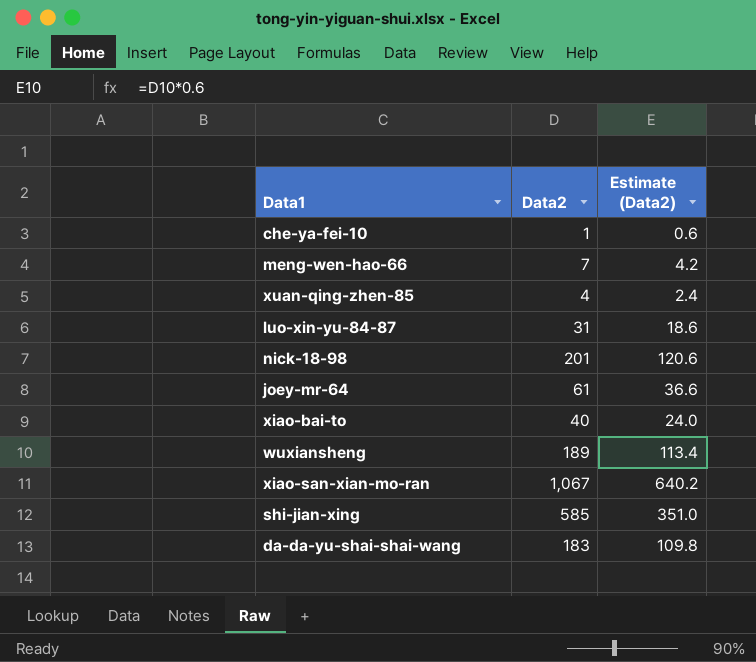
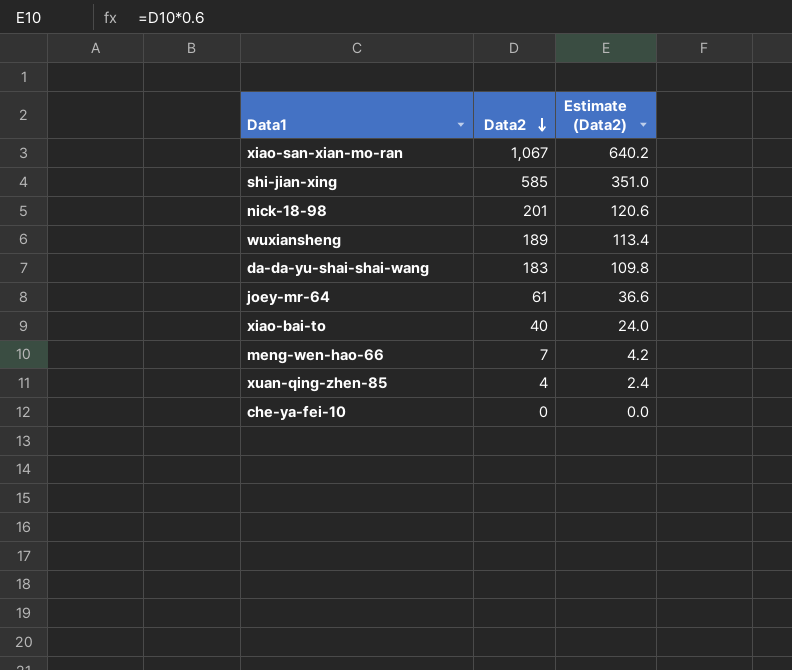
row order: none -> Data2 descending
row luo-xin-yu-84-87: 31 | 18.6 -> none
che-ya-fei-10 | Data2: 1 -> 0
che-ya-fei-10 | Estimate (Data2): 0.6 -> 0.0

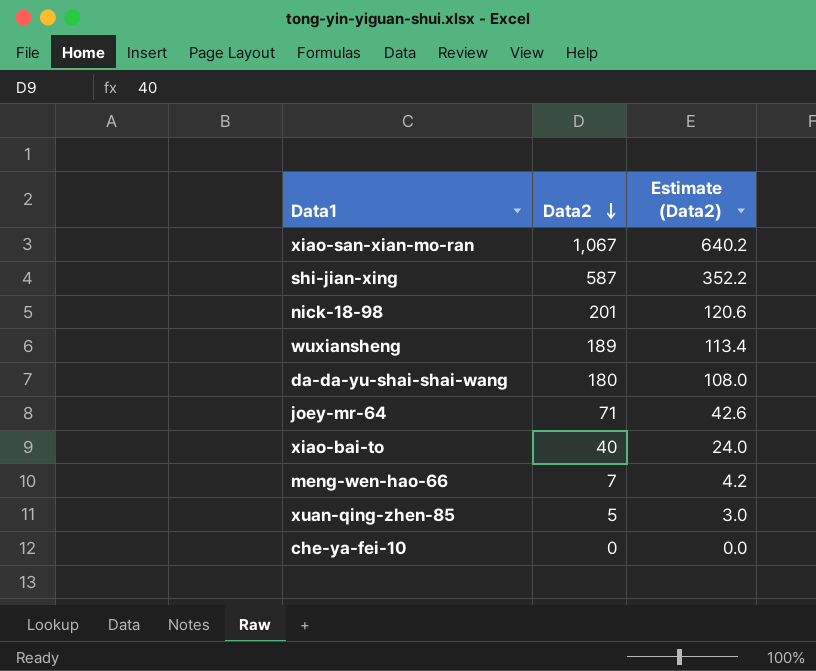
shi-jian-xing | Data2: 585 -> 587
shi-jian-xing | Estimate (Data2): 351.0 -> 352.2
da-da-yu-shai-shai-wang | Data2: 183 -> 180
da-da-yu-shai-shai-wang | Estimate (Data2): 109.8 -> 108.0
joey-mr-64 | Data2: 61 -> 71
joey-mr-64 | Estimate (Data2): 36.6 -> 42.6
xuan-qing-zhen-85 | Data2: 4 -> 5
xuan-qing-zhen-85 | Estimate (Data2): 2.4 -> 3.0

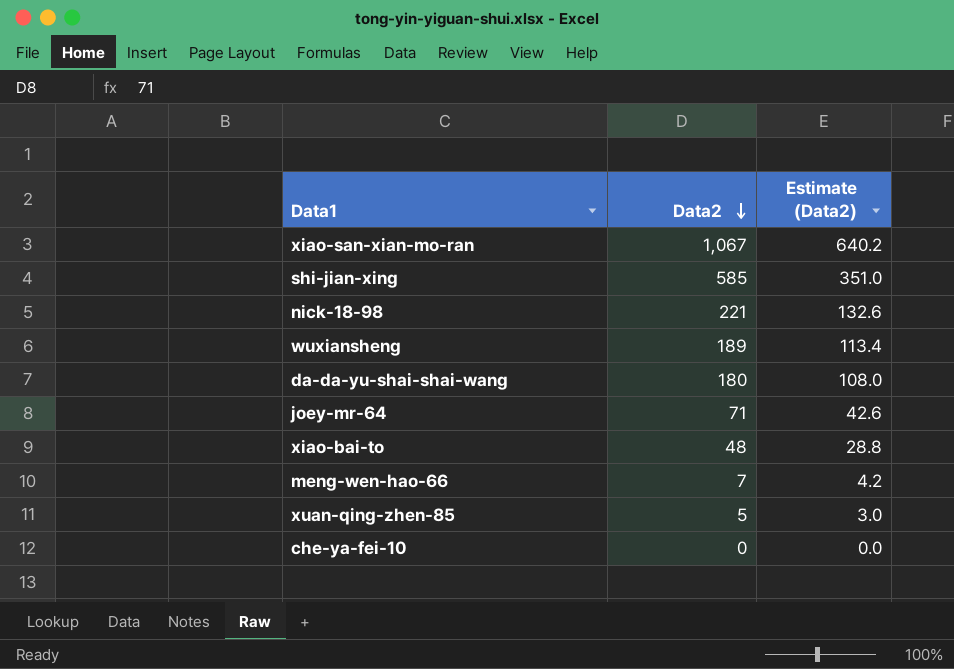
shi-jian-xing | Data2: 587 -> 585
shi-jian-xing | Estimate (Data2): 352.2 -> 351.0
nick-18-98 | Data2: 201 -> 221
nick-18-98 | Estimate (Data2): 120.6 -> 132.6
xiao-bai-to | Data2: 40 -> 48
xiao-bai-to | Estimate (Data2): 24.0 -> 28.8

